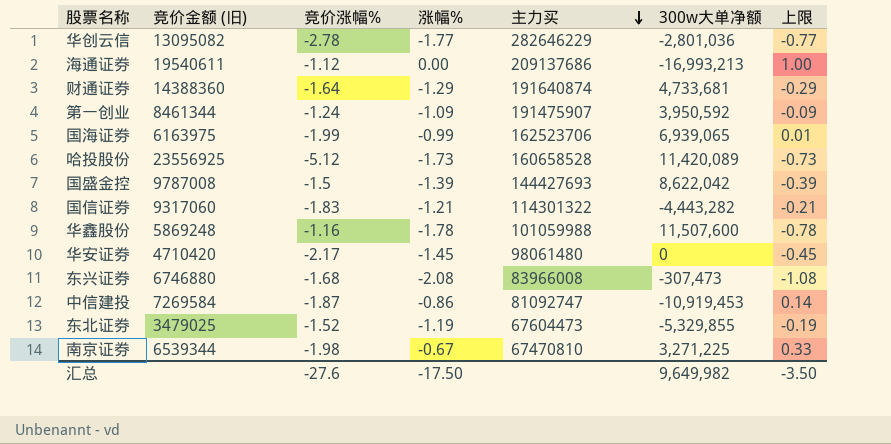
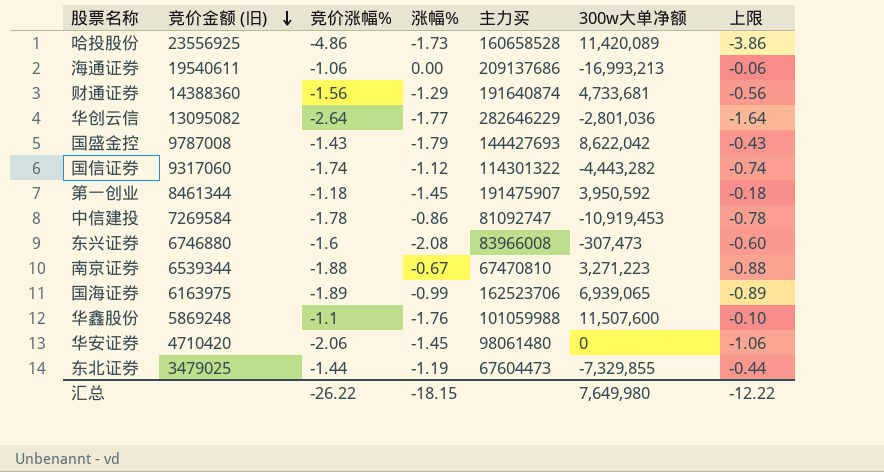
row order: 主力买 descending -> 竞价金额 (旧) descending
column 上限 | formula: [涨幅%] + 1 -> [竞价涨幅%] + 1
哈投股份 | 竞价涨幅%: -5.12 -> -4.86
海通证券 | 竞价涨幅%: -1.12 -> -1.06
财通证券 | 竞价涨幅%: -1.64 -> -1.56
华创云信 | 竞价涨幅%: -2.78 -> -2.64
国盛金控 | 竞价涨幅%: -1.5 -> -1.43
国盛金控 | 涨幅%: -1.39 -> -1.79
国信证券 | 竞价涨幅%: -1.83 -> -1.74
国信证券 | 涨幅%: -1.21 -> -1.12
第一创业 | 竞价涨幅%: -1.24 -> -1.18
第一创业 | 涨幅%: -1.09 -> -1.45
中信建投 | 竞价涨幅%: -1.87 -> -1.78
东兴证券 | 竞价涨幅%: -1.68 -> -1.6
南京证券 | 竞价涨幅%: -1.98 -> -1.88
南京证券 | 300w大单净额: 3,271,225 -> 3,271,223
国海证券 | 竞价涨幅%: -1.99 -> -1.89
华鑫股份 | 竞价涨幅%: -1.16 -> -1.1
华鑫股份 | 涨幅%: -1.78 -> -1.76
华安证券 | 竞价涨幅%: -2.17 -> -2.06
东北证券 | 竞价涨幅%: -1.52 -> -1.44
东北证券 | 300w大单净额: -5,329,855 -> -7,329,855
汇总 | 竞价涨幅%: -27.6 -> -26.22
汇总 | 涨幅%: -17.50 -> -18.15
汇总 | 300w大单净额: 9,649,982 -> 7,649,980
汇总 | 上限: -3.50 -> -12.22

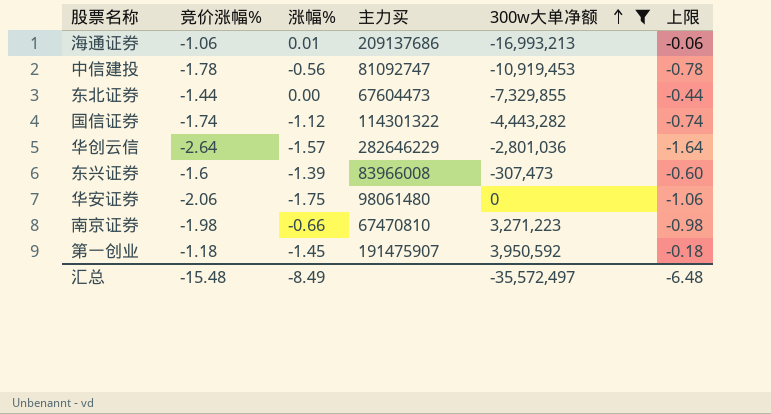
filter: none -> 300w大单净额 <= 3,950,592
row order: 竞价金额 (旧) descending -> 300w大单净额 ascending
column 竞价金额 (旧) | position: 2 -> none
海通证券 | 涨幅%: 0.00 -> 0.01
中信建投 | 涨幅%: -0.86 -> -0.56
东北证券 | 涨幅%: -1.19 -> 0.00
华创云信 | 涨幅%: -1.77 -> -1.57
东兴证券 | 涨幅%: -2.08 -> -1.39
华安证券 | 涨幅%: -1.45 -> -1.75
南京证券 | 竞价涨幅%: -1.88 -> -1.98
南京证券 | 涨幅%: -0.67 -> -0.66
南京证券 | 上限: -0.88 -> -0.98
汇总 | 竞价涨幅%: -26.22 -> -15.48
汇总 | 涨幅%: -18.15 -> -8.49
汇总 | 300w大单净额: 7,649,980 -> -35,572,497
汇总 | 上限: -12.22 -> -6.48

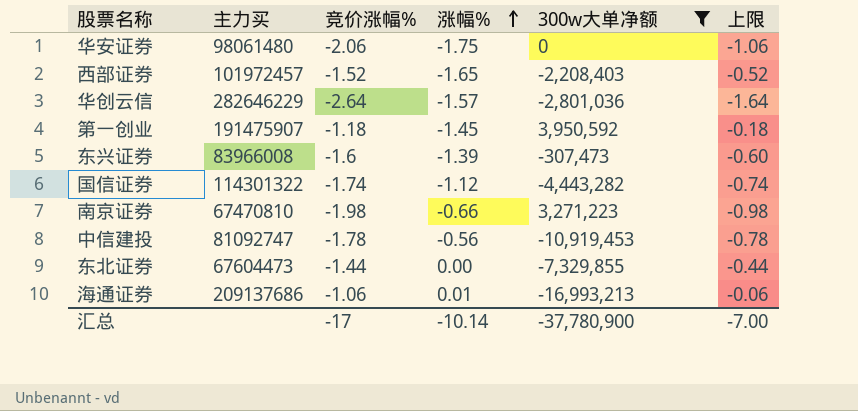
row order: 300w大单净额 ascending -> 涨幅% ascending
column 主力买 | position: 4 -> 2
row 西部证券: none -> 101972457 | -1.52 | -1.65 | -2,208,403 | -0.52
汇总 | 竞价涨幅%: -15.48 -> -17
汇总 | 涨幅%: -8.49 -> -10.14
汇总 | 300w大单净额: -35,572,497 -> -37,780,900
汇总 | 上限: -6.48 -> -7.00

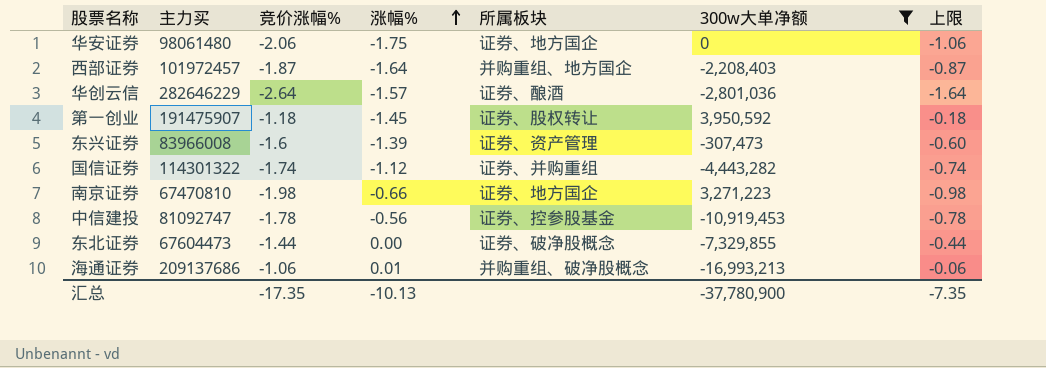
column 所属板块 | position: none -> 5
西部证券 | 竞价涨幅%: -1.52 -> -1.87
西部证券 | 涨幅%: -1.65 -> -1.64
西部证券 | 上限: -0.52 -> -0.87
汇总 | 竞价涨幅%: -17 -> -17.35
汇总 | 涨幅%: -10.14 -> -10.13
汇总 | 上限: -7.00 -> -7.35

